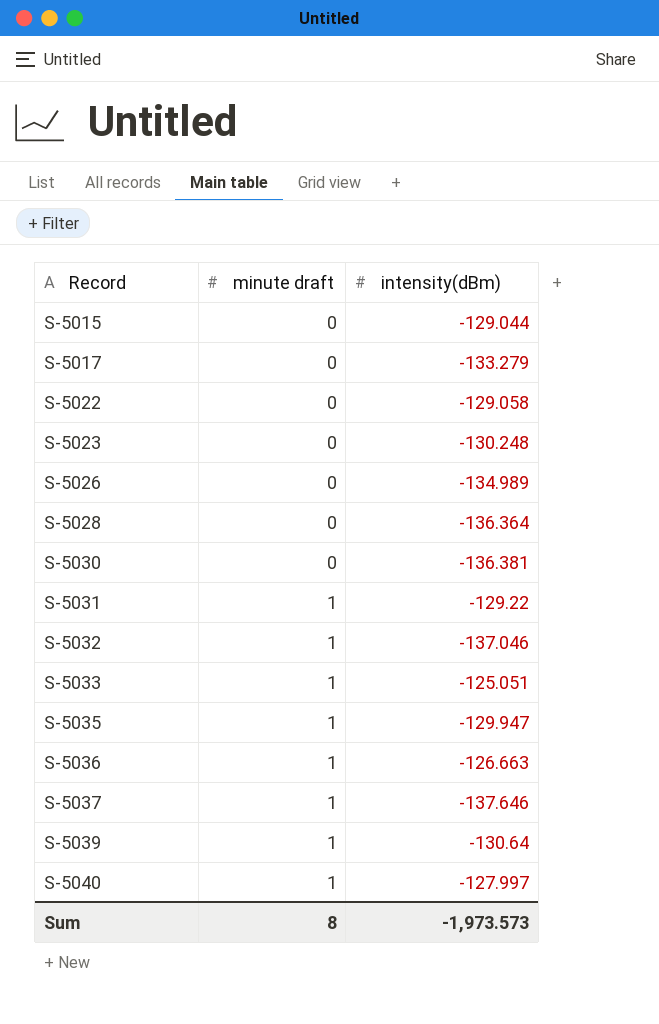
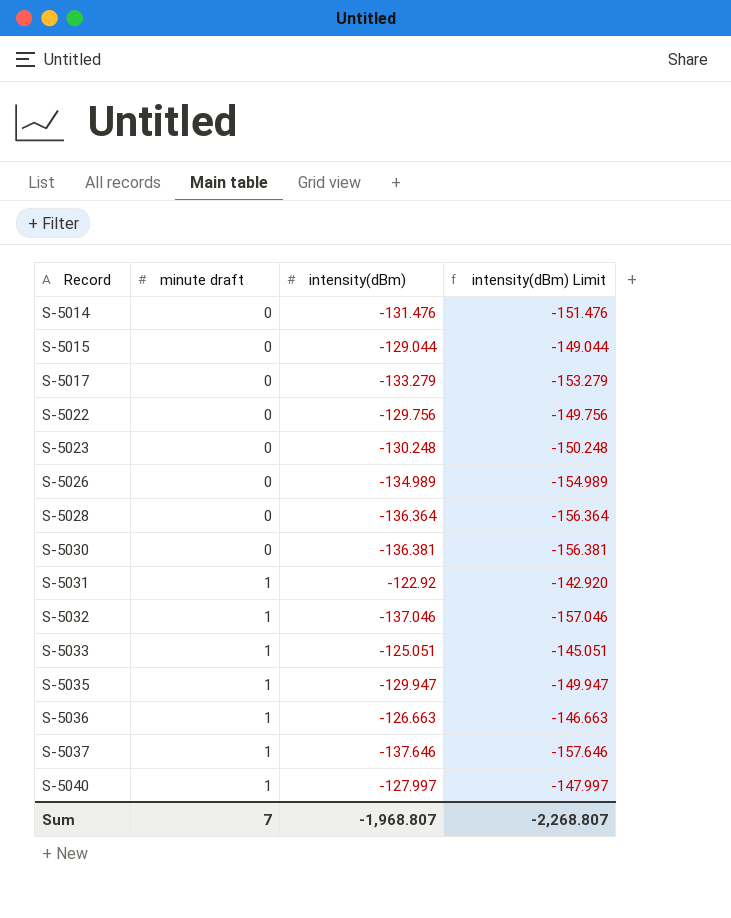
column intensity(dBm) Limit | formula: none -> [intensity(dBm)] - 20
row S-5039: 1 | -130.64 -> none
row S-5014: none -> 0 | -131.476 | -151.476
S-5022 | intensity(dBm): -129.058 -> -129.756
S-5031 | intensity(dBm): -129.22 -> -122.92
Sum | minute draft: 8 -> 7
Sum | intensity(dBm): -1,973.573 -> -1,968.807

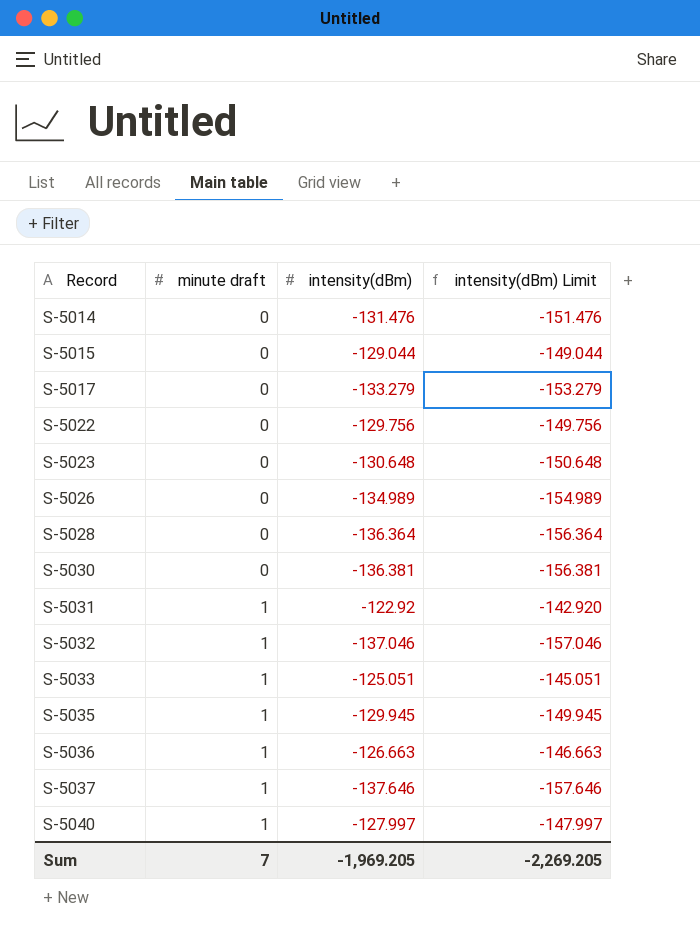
S-5023 | intensity(dBm): -130.248 -> -130.648
S-5023 | intensity(dBm) Limit: -150.248 -> -150.648
S-5035 | intensity(dBm): -129.947 -> -129.945
S-5035 | intensity(dBm) Limit: -149.947 -> -149.945
Sum | intensity(dBm): -1,968.807 -> -1,969.205
Sum | intensity(dBm) Limit: -2,268.807 -> -2,269.205

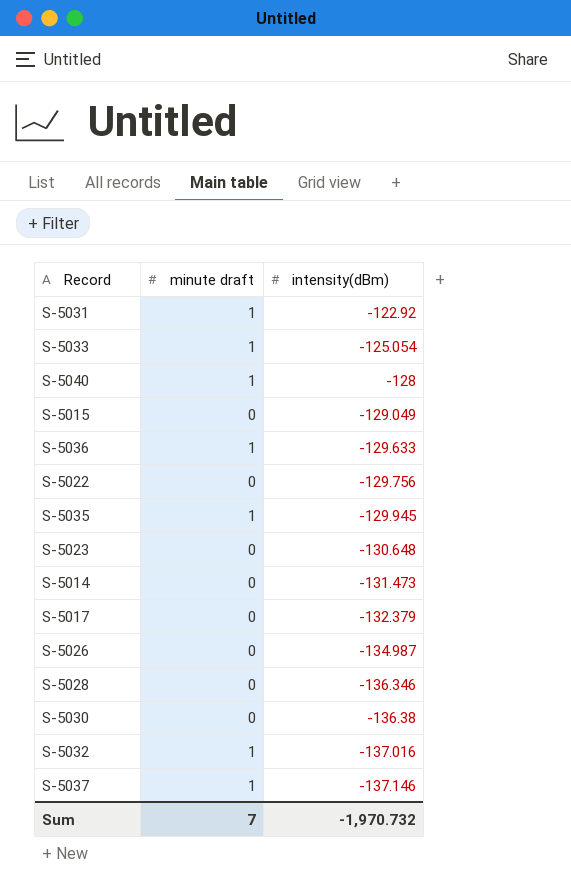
row order: Record ascending -> intensity(dBm) descending
column intensity(dBm) Limit | formula: [intensity(dBm)] - 20 -> none
S-5033 | intensity(dBm): -125.051 -> -125.054
S-5040 | intensity(dBm): -127.997 -> -128
S-5015 | intensity(dBm): -129.044 -> -129.049
S-5036 | intensity(dBm): -126.663 -> -129.633
S-5014 | intensity(dBm): -131.476 -> -131.473
S-5017 | intensity(dBm): -133.279 -> -132.379
S-5026 | intensity(dBm): -134.989 -> -134.987
S-5028 | intensity(dBm): -136.364 -> -136.346
S-5030 | intensity(dBm): -136.381 -> -136.38
S-5032 | intensity(dBm): -137.046 -> -137.016
S-5037 | intensity(dBm): -137.646 -> -137.146
Sum | intensity(dBm): -1,969.205 -> -1,970.732

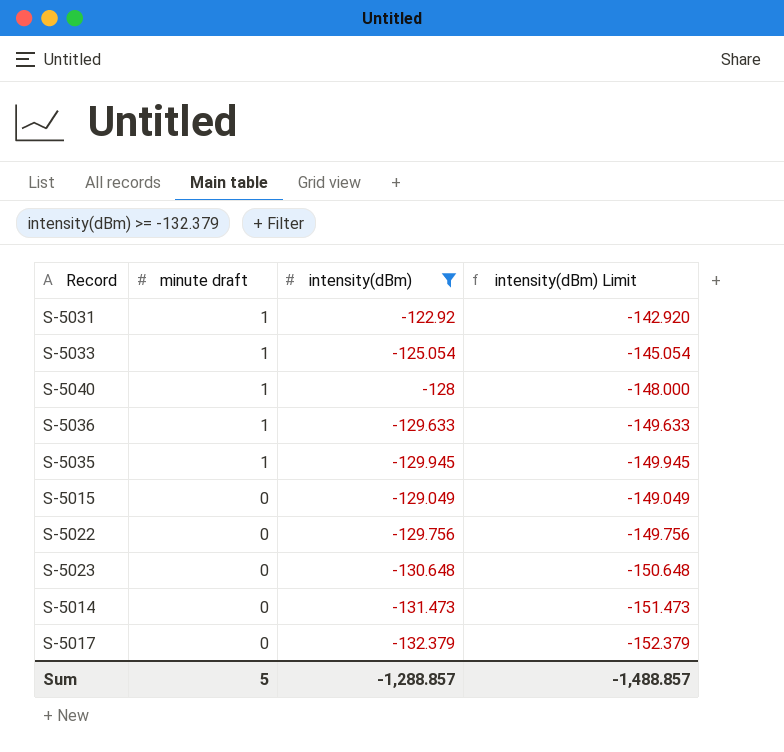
filter: none -> intensity(dBm) >= -132.379
row order: intensity(dBm) descending -> minute draft descending
column intensity(dBm) Limit | formula: none -> [intensity(dBm)] - 20
Sum | minute draft: 7 -> 5
Sum | intensity(dBm): -1,970.732 -> -1,288.857

